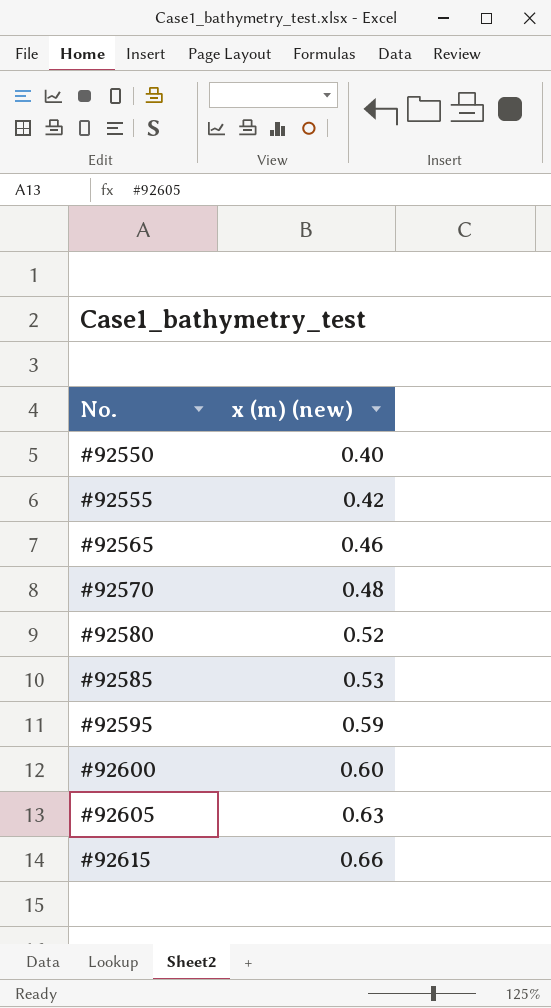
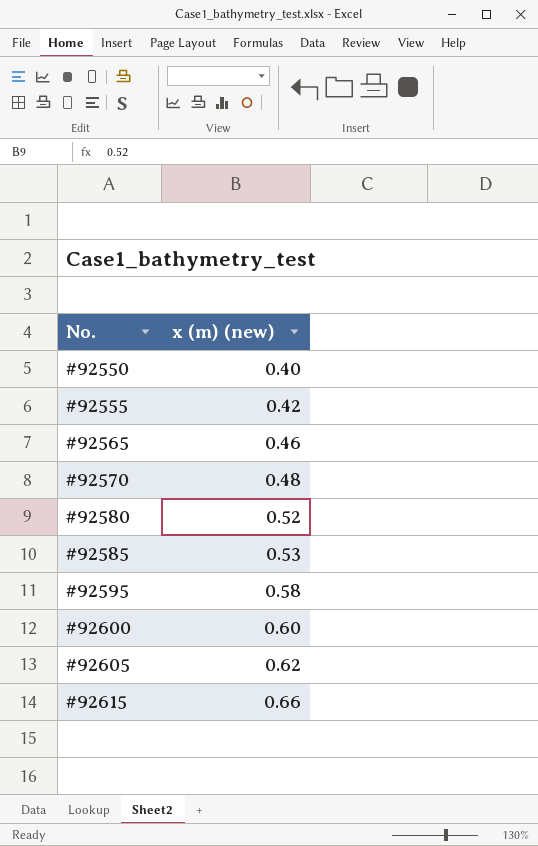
#92595 | x (m) (new): 0.59 -> 0.58
#92605 | x (m) (new): 0.63 -> 0.62

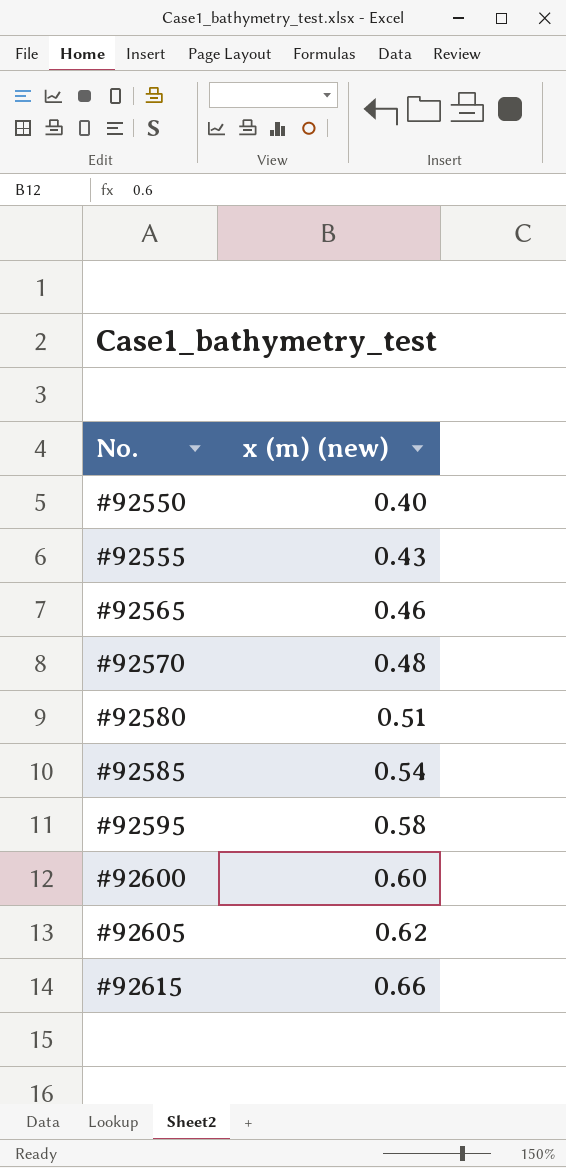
#92555 | x (m) (new): 0.42 -> 0.43
#92580 | x (m) (new): 0.52 -> 0.51
#92585 | x (m) (new): 0.53 -> 0.54

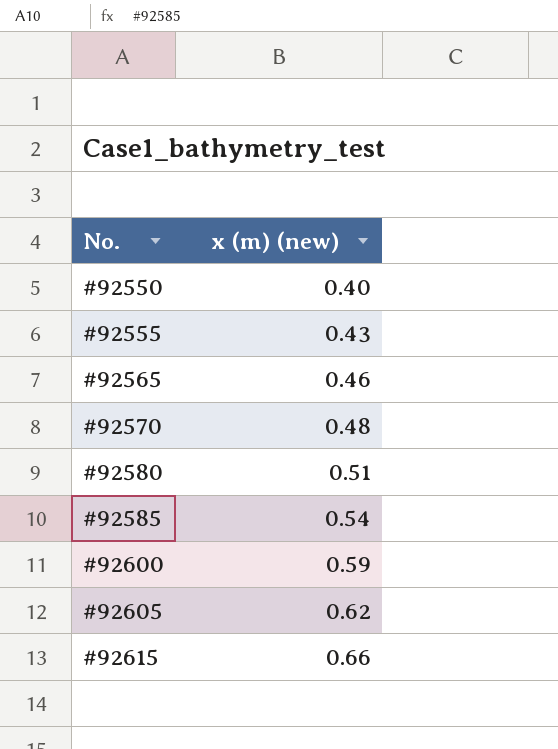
row #92595: 0.58 -> none
#92600 | x (m) (new): 0.60 -> 0.59

